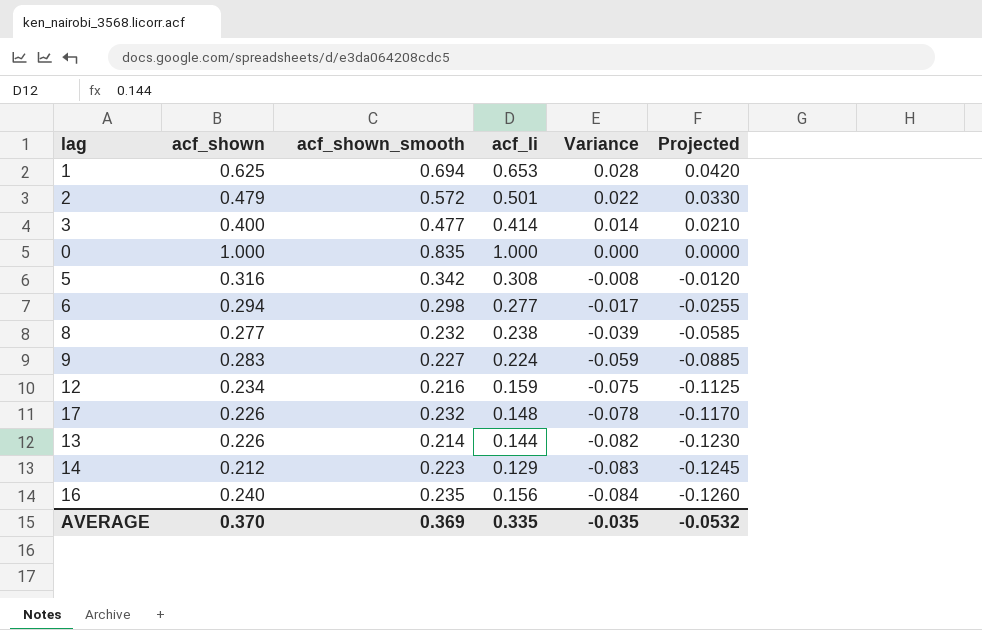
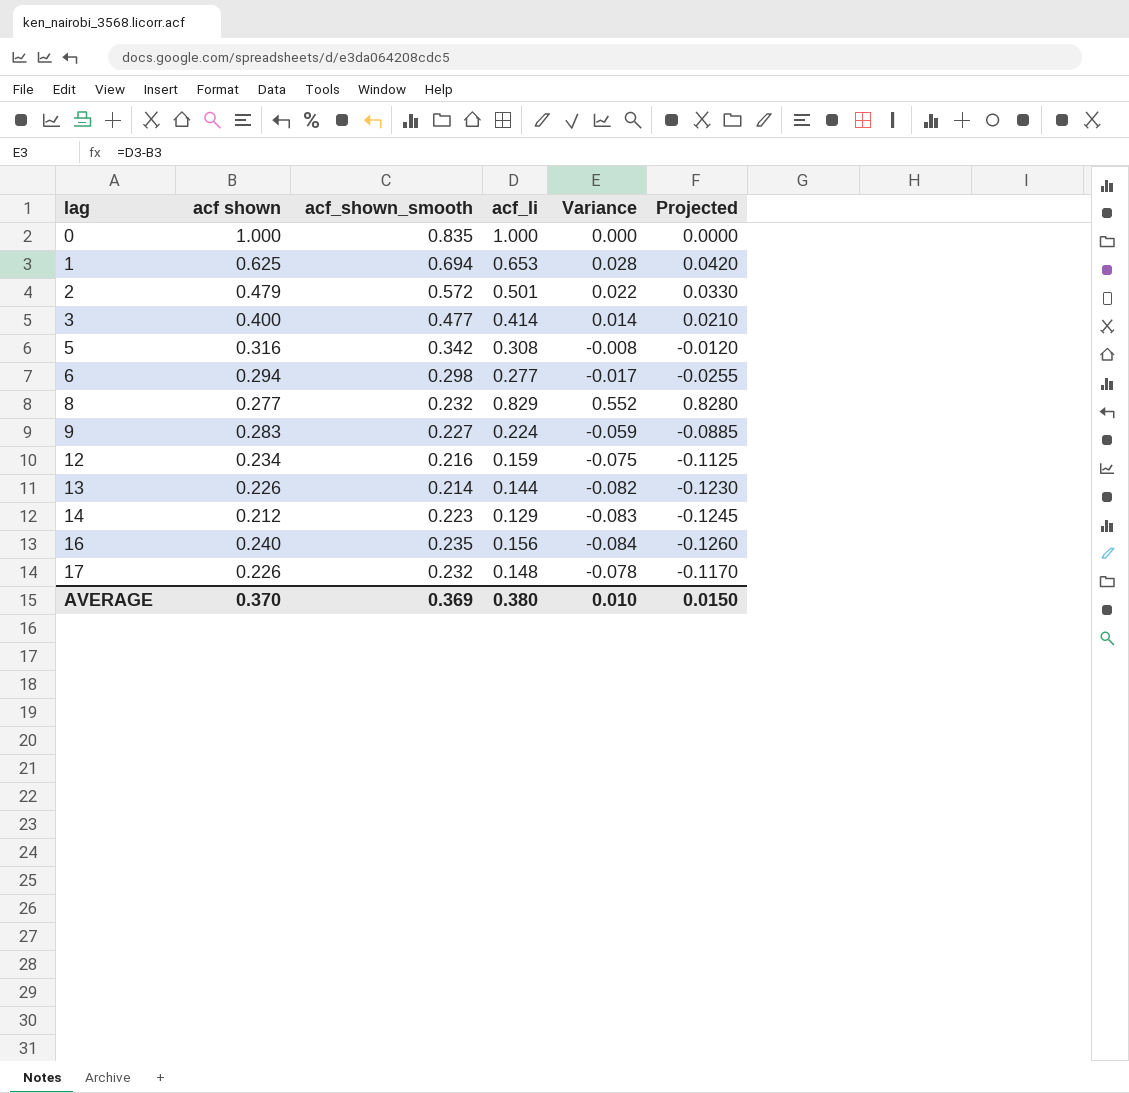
row order: Variance descending -> lag ascending
column name: acf_shown -> acf shown
8 | acf_li: 0.238 -> 0.829
8 | Variance: -0.039 -> 0.552
8 | Projected: -0.0585 -> 0.8280
AVERAGE | acf_li: 0.335 -> 0.380
AVERAGE | Variance: -0.035 -> 0.010
AVERAGE | Projected: -0.0532 -> 0.0150

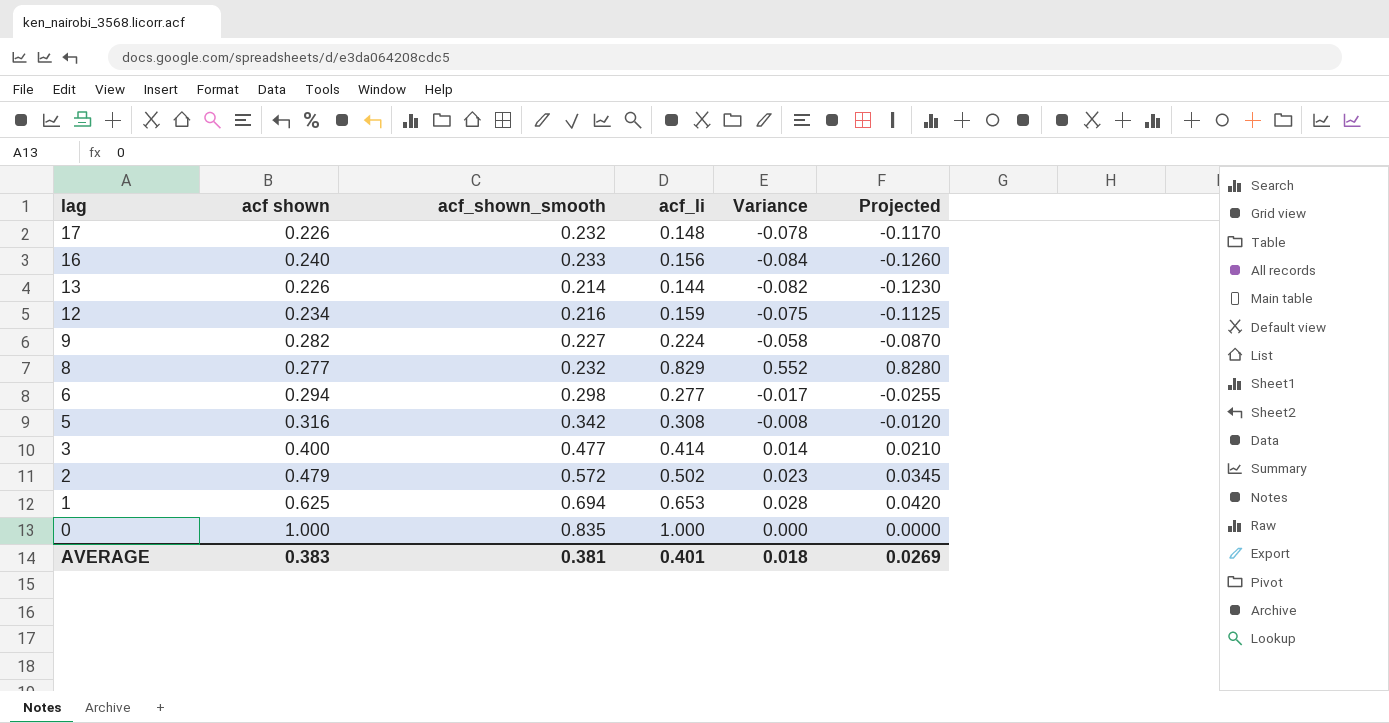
row order: lag ascending -> lag descending
row 14: 0.212 | 0.223 | 0.129 | -0.083 | -0.1245 -> none
16 | acf_shown_smooth: 0.235 -> 0.233
9 | acf shown: 0.283 -> 0.282
9 | Variance: -0.059 -> -0.058
9 | Projected: -0.0885 -> -0.0870
2 | acf_li: 0.501 -> 0.502
2 | Variance: 0.022 -> 0.023
2 | Projected: 0.0330 -> 0.0345
AVERAGE | acf shown: 0.370 -> 0.383
AVERAGE | acf_shown_smooth: 0.369 -> 0.381
AVERAGE | acf_li: 0.380 -> 0.401
AVERAGE | Variance: 0.010 -> 0.018
AVERAGE | Projected: 0.0150 -> 0.0269

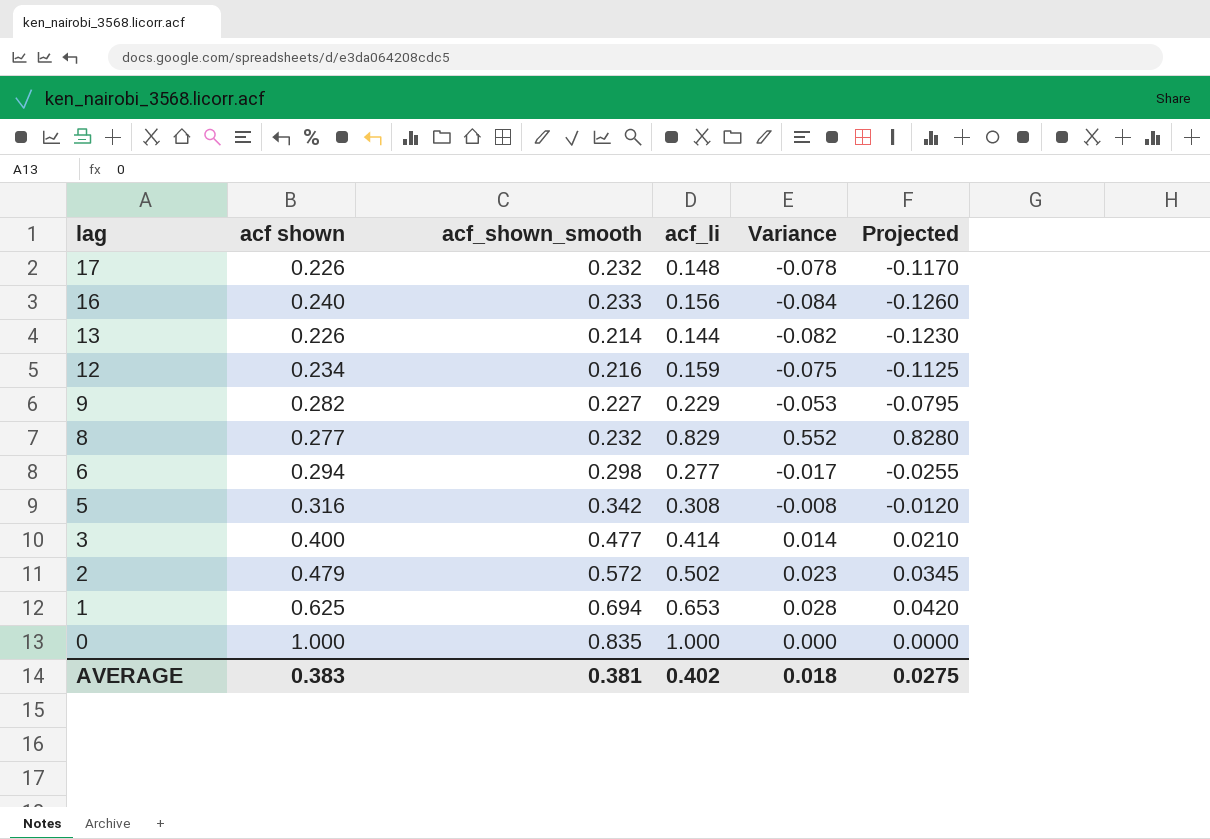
9 | acf_li: 0.224 -> 0.229
9 | Variance: -0.058 -> -0.053
9 | Projected: -0.0870 -> -0.0795
AVERAGE | acf_li: 0.401 -> 0.402
AVERAGE | Projected: 0.0269 -> 0.0275

